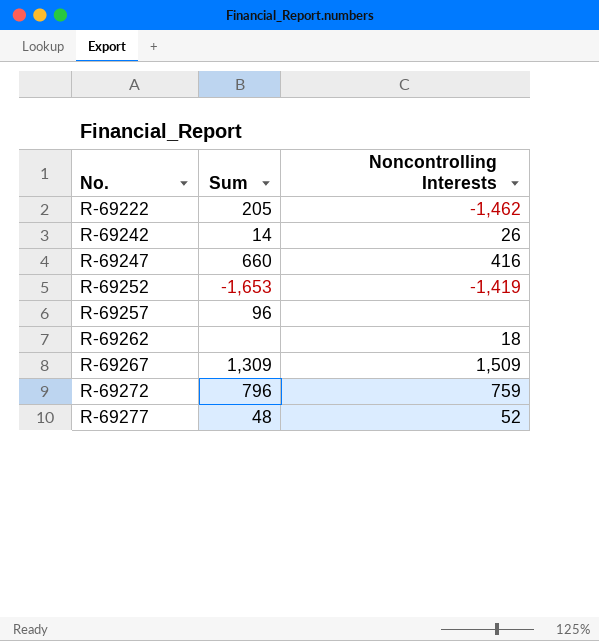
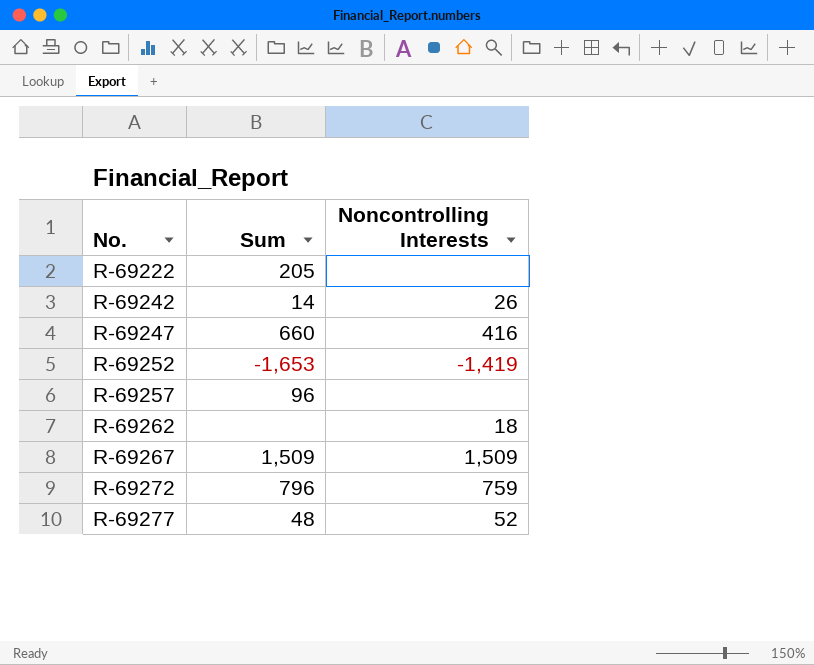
R-69222 | Noncontrolling Interests: -1,462 -> none
R-69267 | Sum: 1,309 -> 1,509

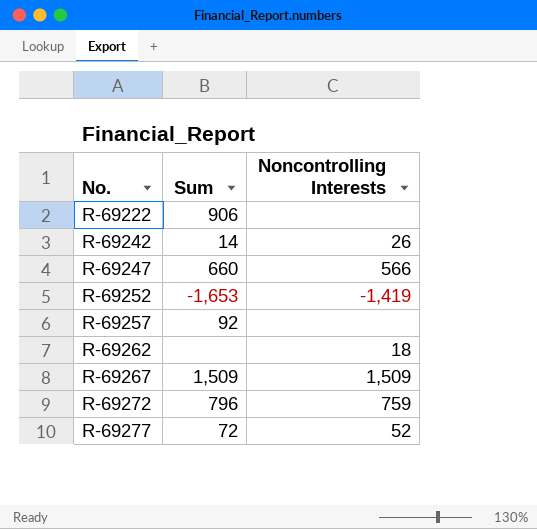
R-69222 | Sum: 205 -> 906
R-69247 | Noncontrolling Interests: 416 -> 566
R-69257 | Sum: 96 -> 92
R-69277 | Sum: 48 -> 72

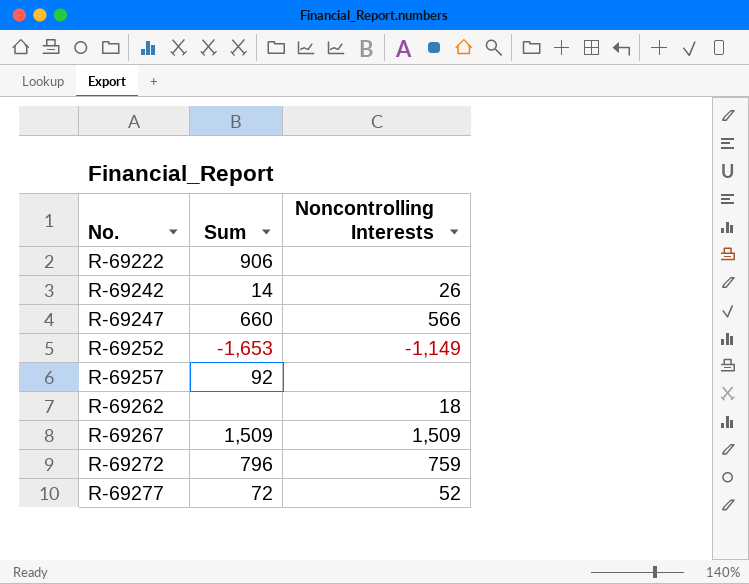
R-69252 | Noncontrolling Interests: -1,419 -> -1,149

